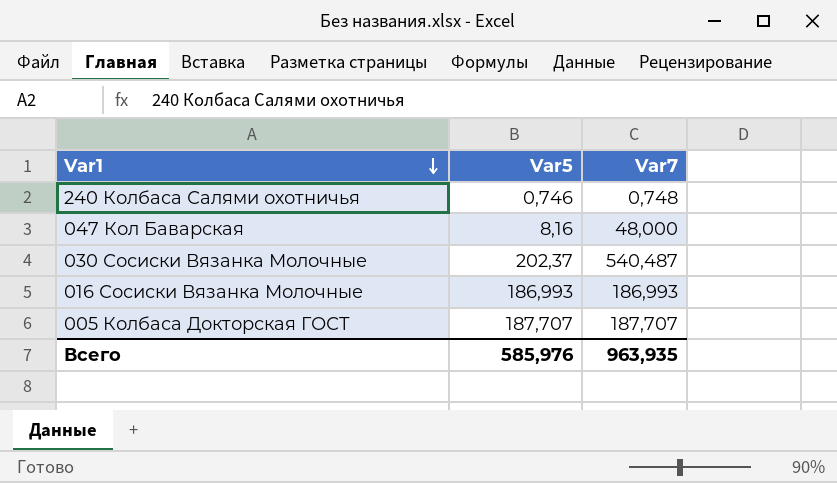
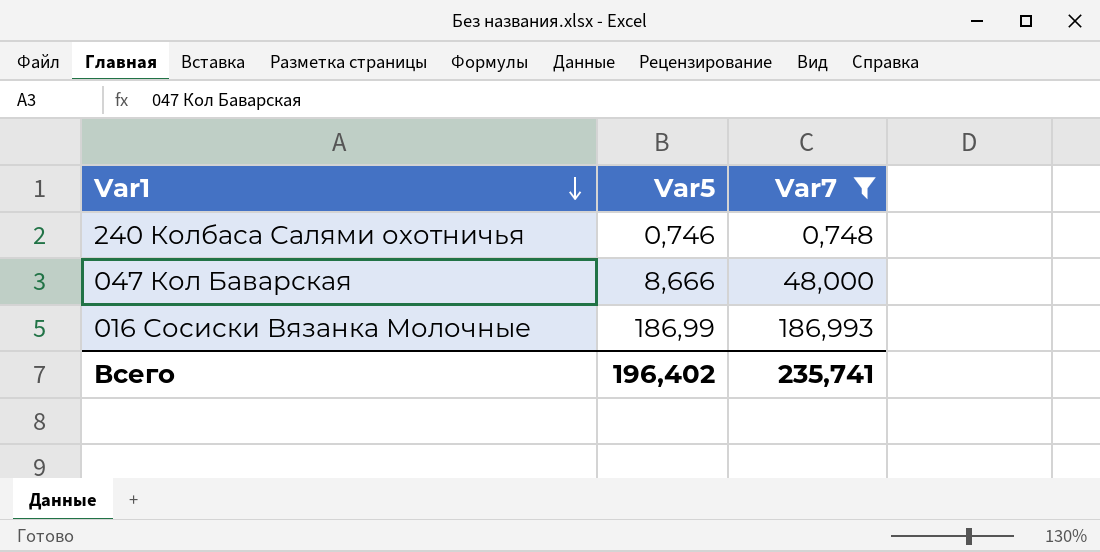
filter: none -> Var7 <= 186,993
047 Кол Баварская | Var5: 8,16 -> 8,666
016 Сосиски Вязанка Молочные | Var5: 186,993 -> 186,99
Всего | Var5: 585,976 -> 196,402
Всего | Var7: 963,935 -> 235,741

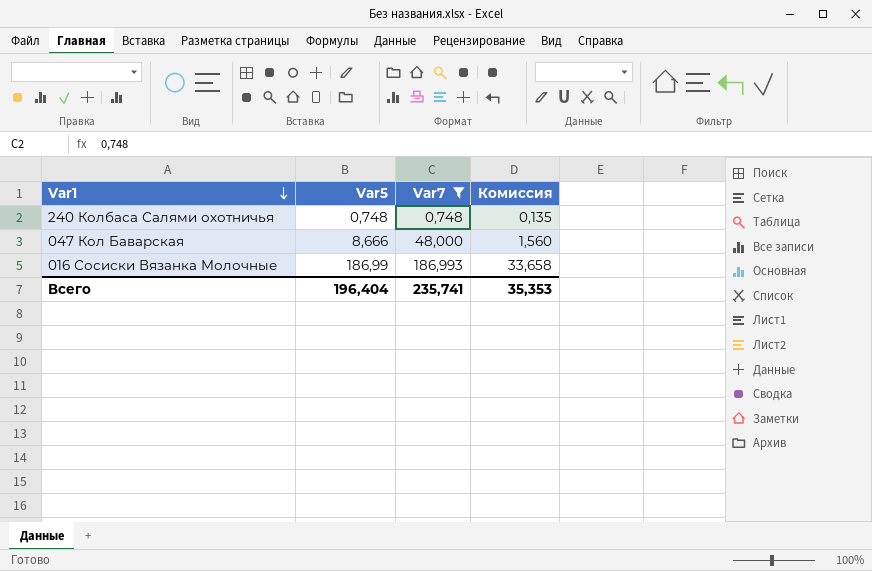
column Комиссия | formula: none -> [Var5] * 0,18
240 Колбаса Салями охотничья | Var5: 0,746 -> 0,748
Всего | Var5: 196,402 -> 196,404

